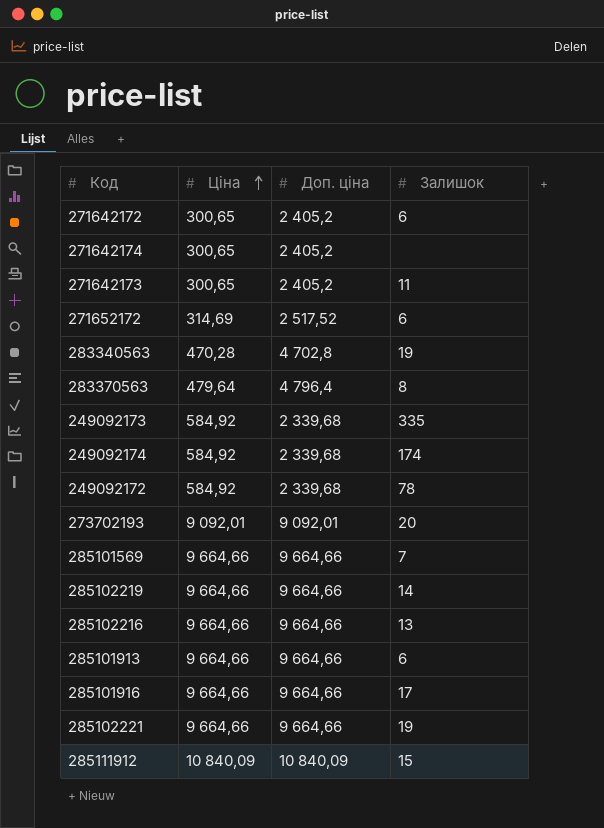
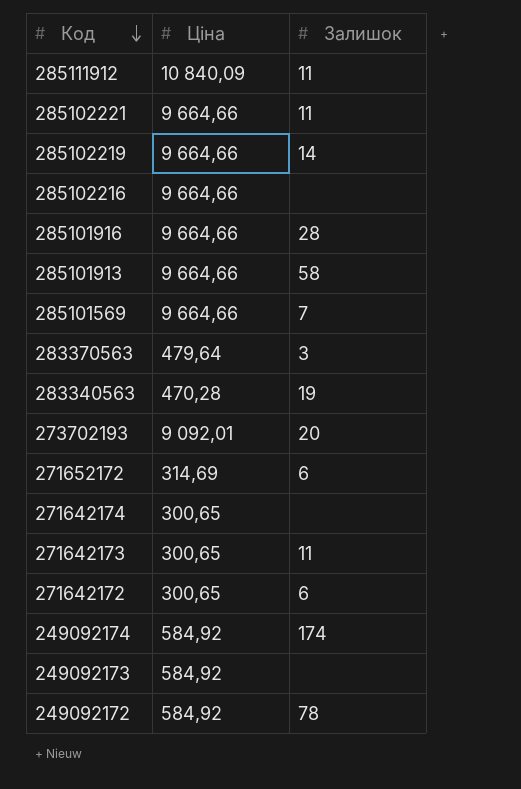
row order: Ціна ascending -> Код descending
column Доп. ціна | position: 3 -> none
285111912 | Залишок: 15 -> 11
285102221 | Залишок: 19 -> 11
285102216 | Залишок: 13 -> none
285101916 | Залишок: 17 -> 28
285101913 | Залишок: 6 -> 58
283370563 | Залишок: 8 -> 3
249092173 | Залишок: 335 -> none

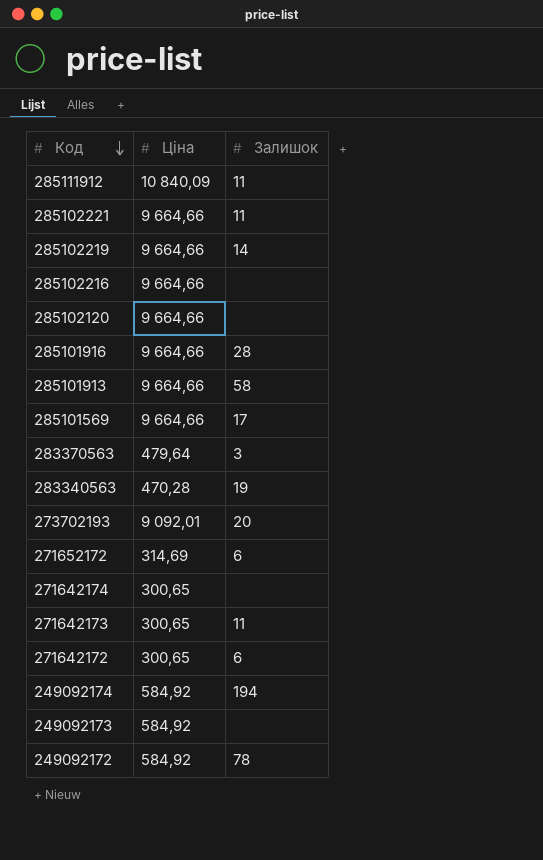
row 285102120: none -> 9 664,66 | none
285101569 | Залишок: 7 -> 17
249092174 | Залишок: 174 -> 194

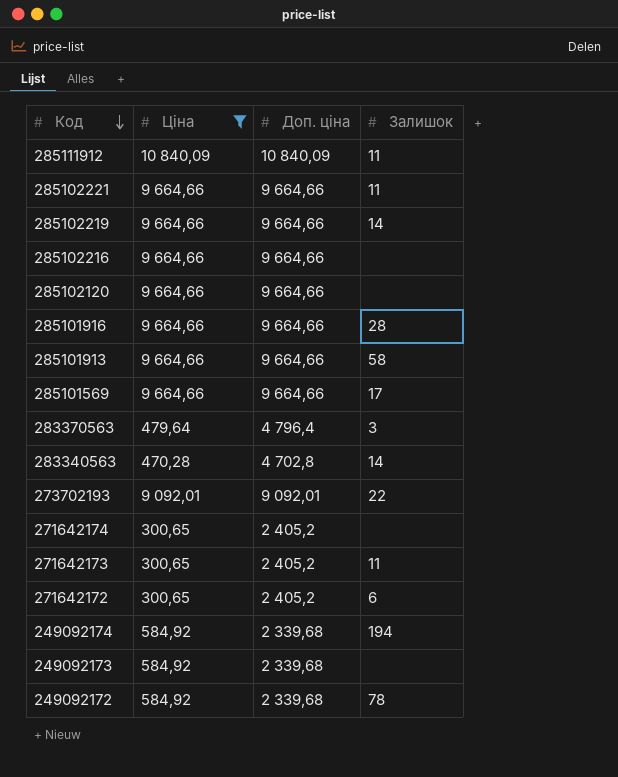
filter: none -> Ціна != 314,69
column Доп. ціна | position: none -> 3
283340563 | Залишок: 19 -> 14
273702193 | Залишок: 20 -> 22

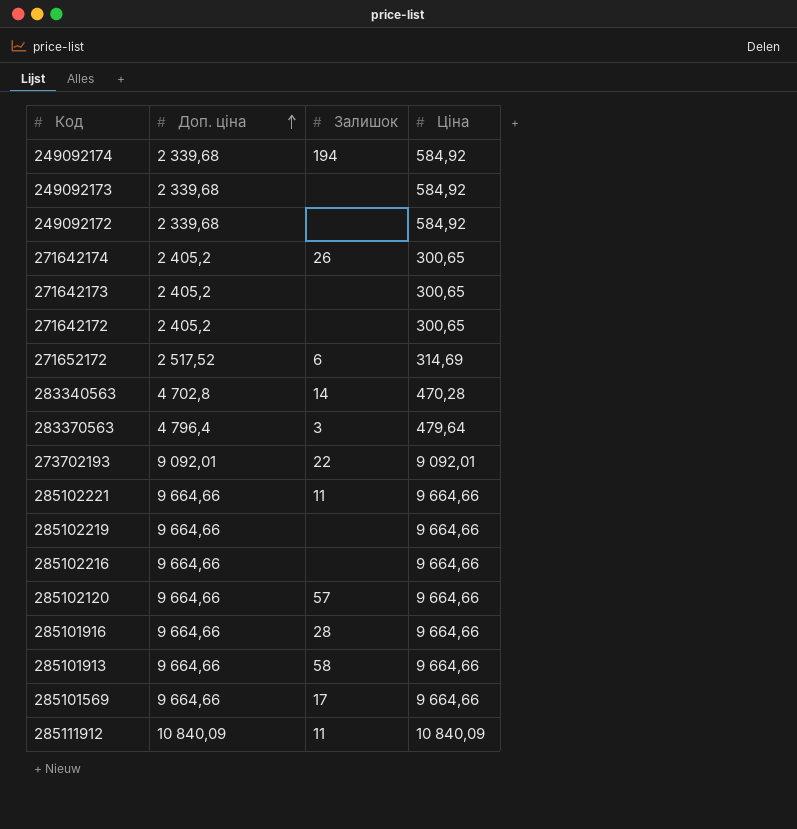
filter: Ціна != 314,69 -> none
row order: Код descending -> Доп. ціна ascending
column Ціна | position: 2 -> 4
249092172 | Залишок: 78 -> none
271642174 | Залишок: none -> 26
271642173 | Залишок: 11 -> none
271642172 | Залишок: 6 -> none
285102219 | Залишок: 14 -> none
285102120 | Залишок: none -> 57

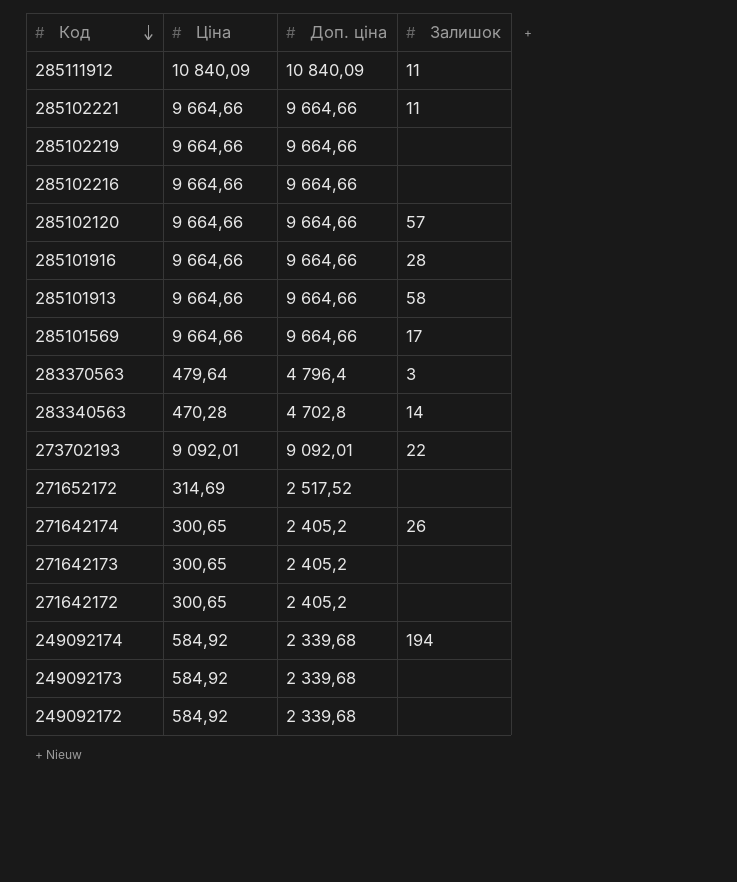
row order: Доп. ціна ascending -> Код descending
column Ціна | position: 4 -> 2
271652172 | Залишок: 6 -> none

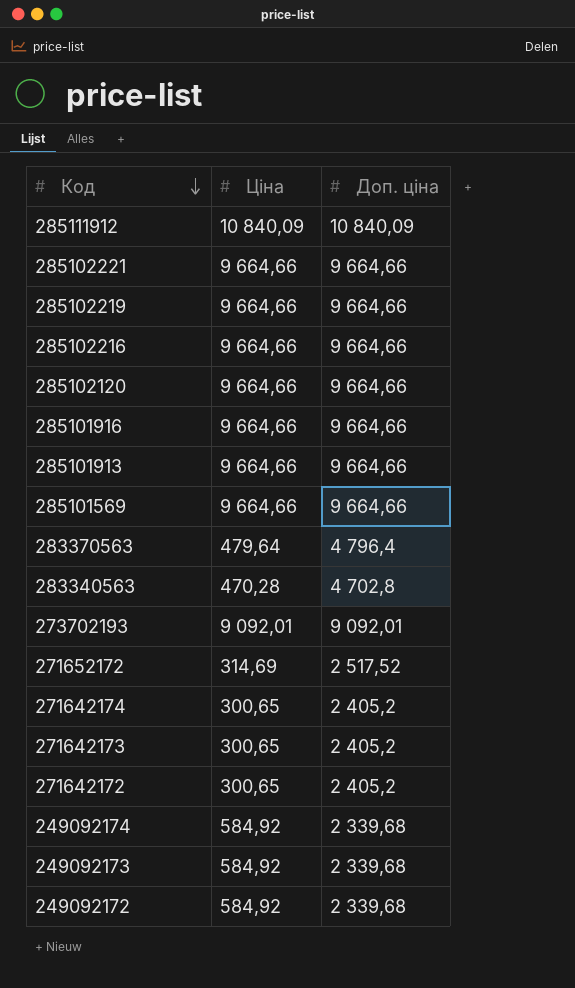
column Залишок | position: 4 -> none

